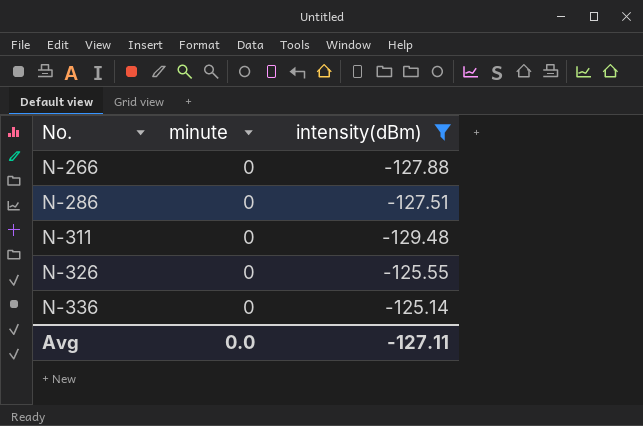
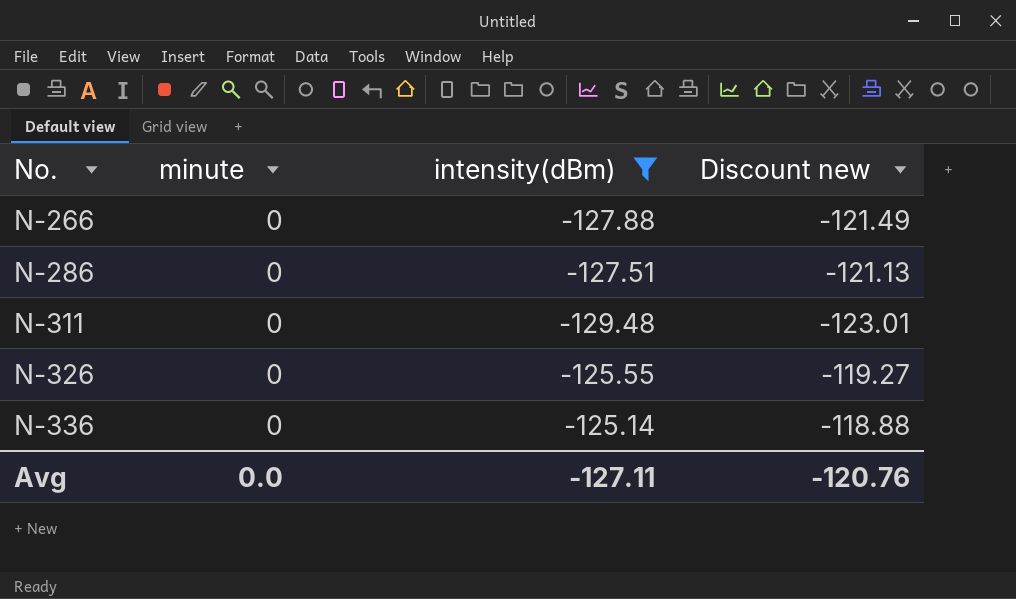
column Discount new | formula: none -> [intensity(dBm)] * 0.95

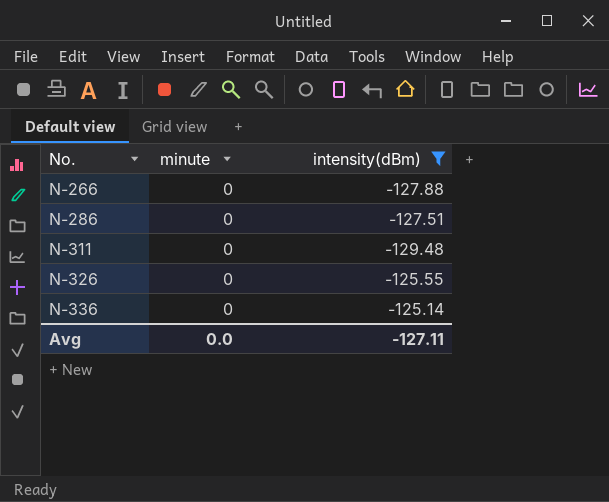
column Discount new | formula: [intensity(dBm)] * 0.95 -> none

